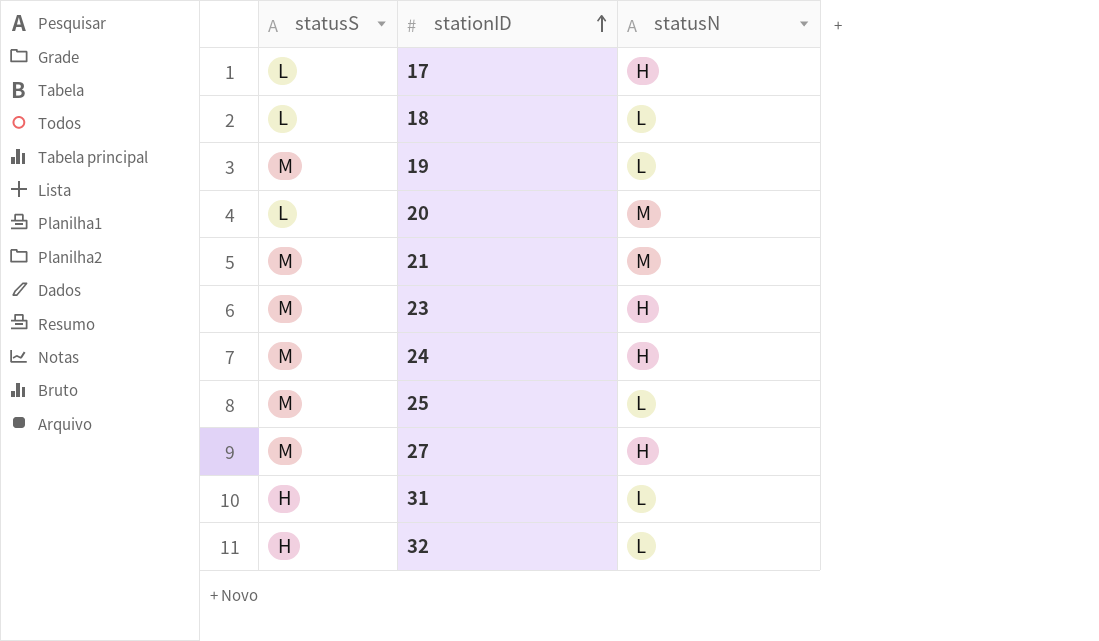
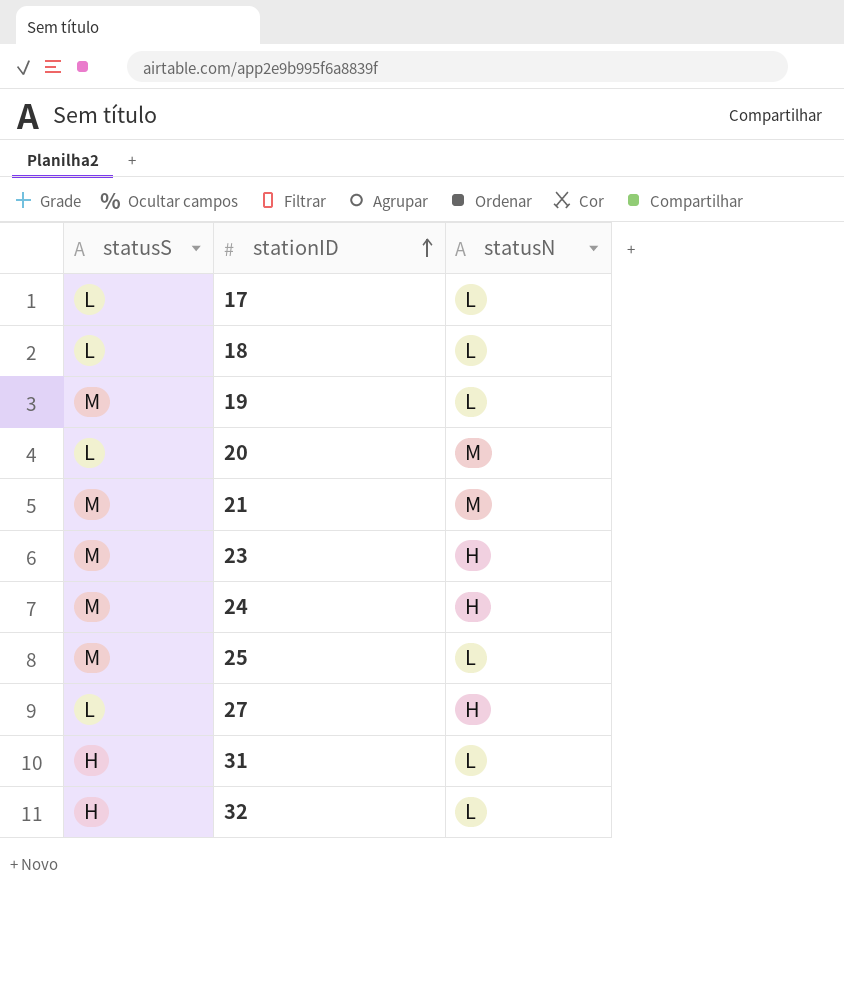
17 | statusN: H -> L
27 | statusS: M -> L

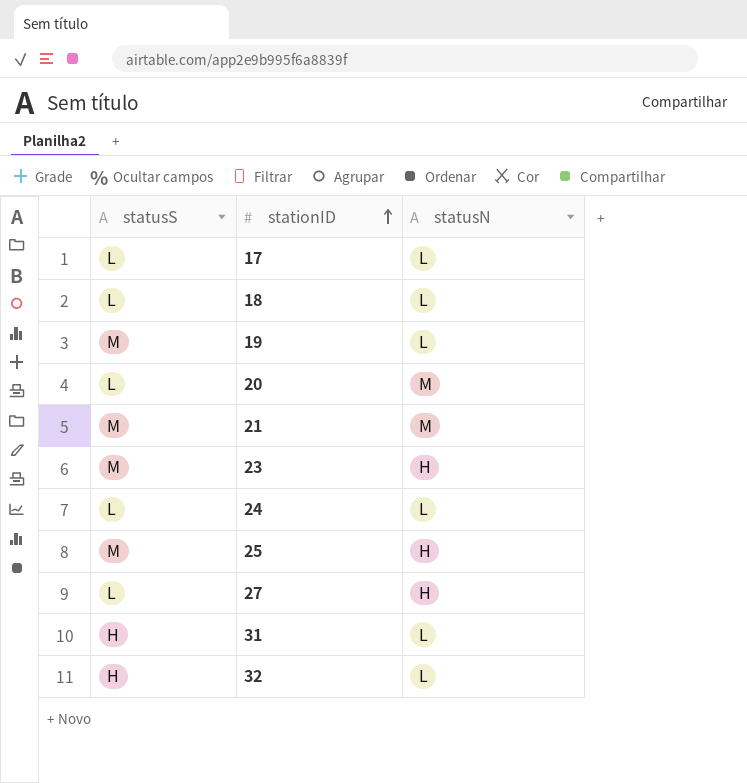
24 | statusS: M -> L
24 | statusN: H -> L
25 | statusN: L -> H

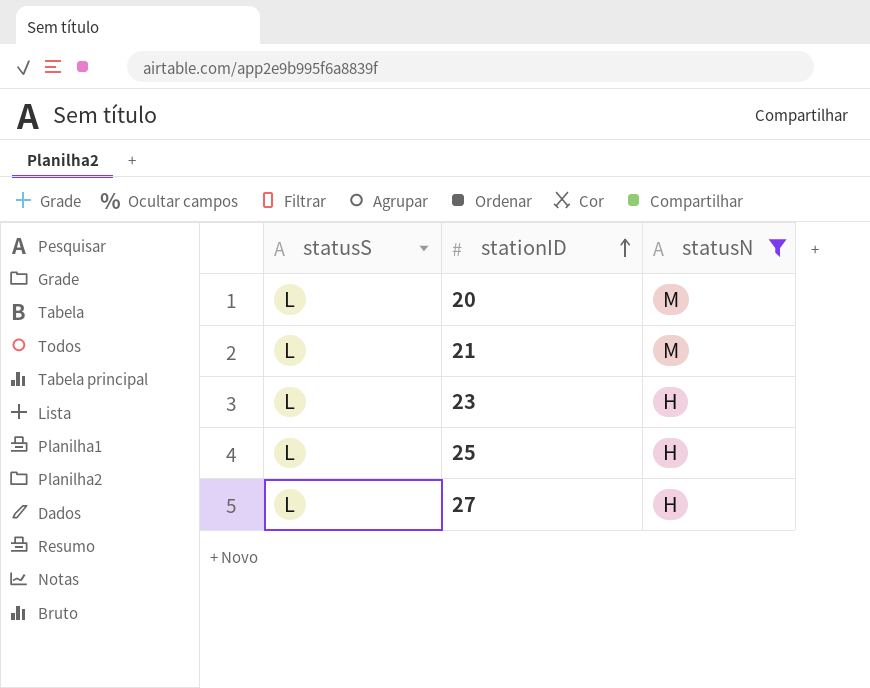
filter: none -> statusN != L
21 | statusS: M -> L
23 | statusS: M -> L
25 | statusS: M -> L

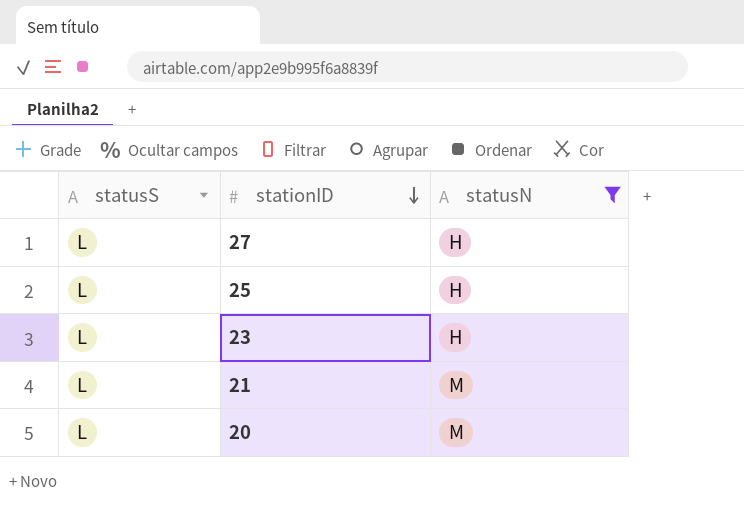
row order: stationID ascending -> stationID descending

